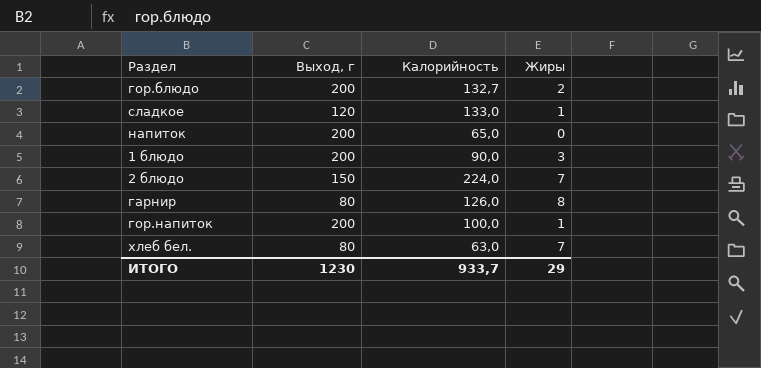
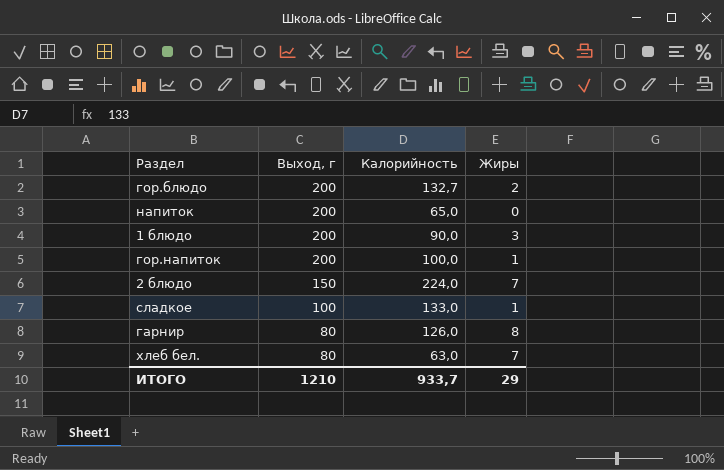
row order: none -> Выход, г descending
сладкое | Выход, г: 120 -> 100
ИТОГО | Выход, г: 1230 -> 1210

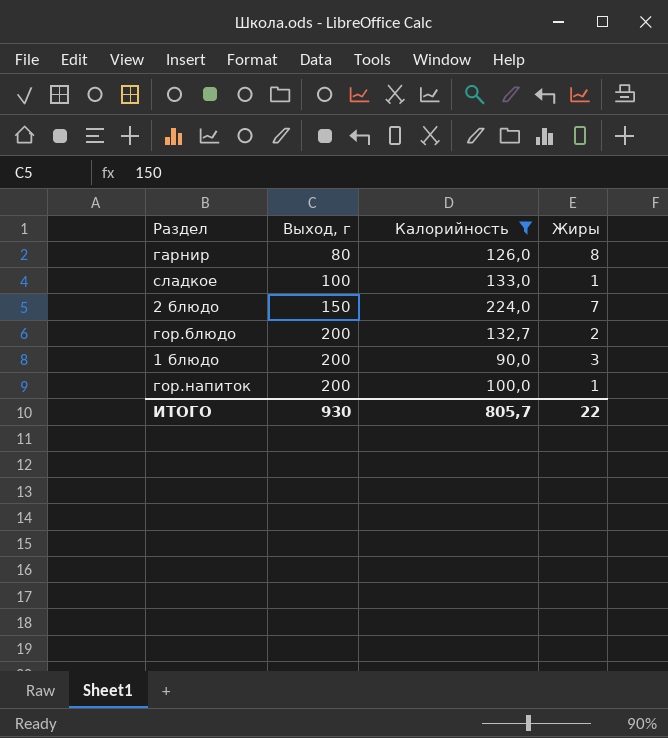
filter: none -> Калорийность >= 90,0
row order: Выход, г descending -> Выход, г ascending
ИТОГО | Выход, г: 1210 -> 930
ИТОГО | Калорийность: 933,7 -> 805,7
ИТОГО | Жиры: 29 -> 22

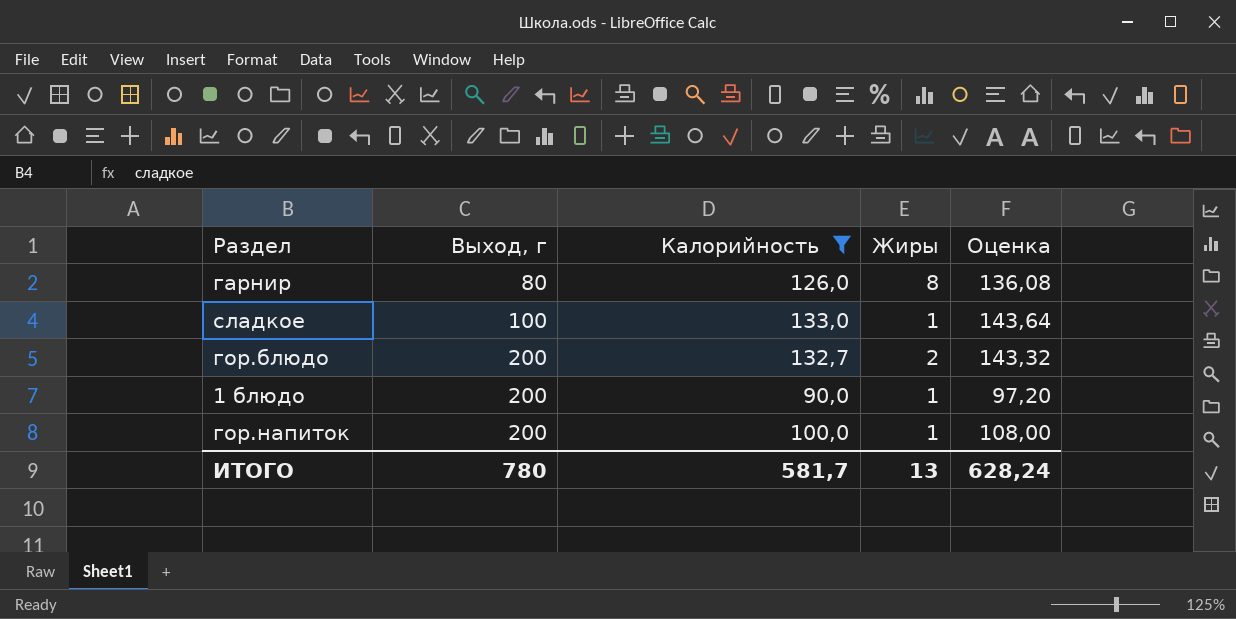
column Оценка | formula: none -> [Калорийность] * 1,08
row 2 блюдо: 150 | 224,0 | 7 -> none
1 блюдо | Жиры: 3 -> 1
ИТОГО | Выход, г: 930 -> 780
ИТОГО | Калорийность: 805,7 -> 581,7
ИТОГО | Жиры: 22 -> 13

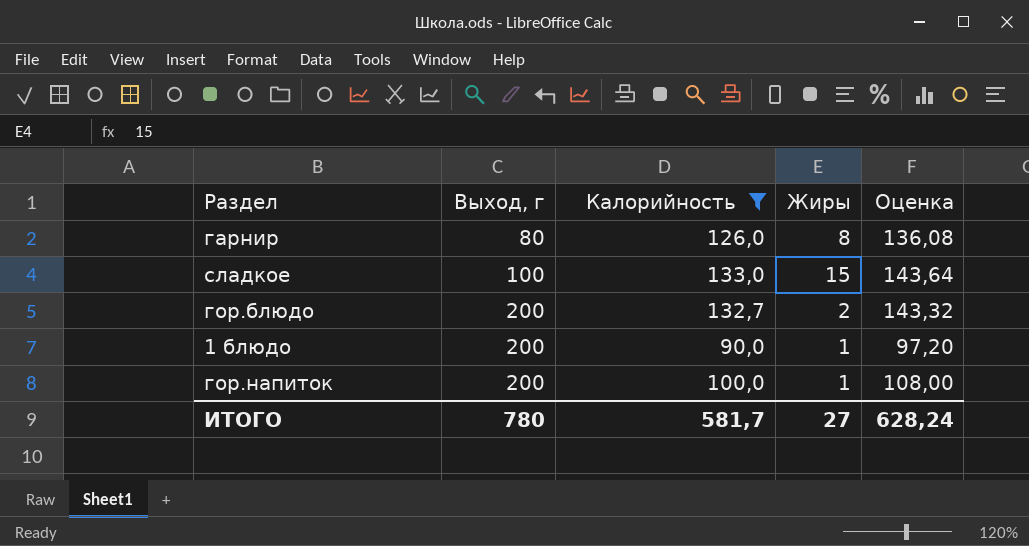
сладкое | Жиры: 1 -> 15
ИТОГО | Жиры: 13 -> 27

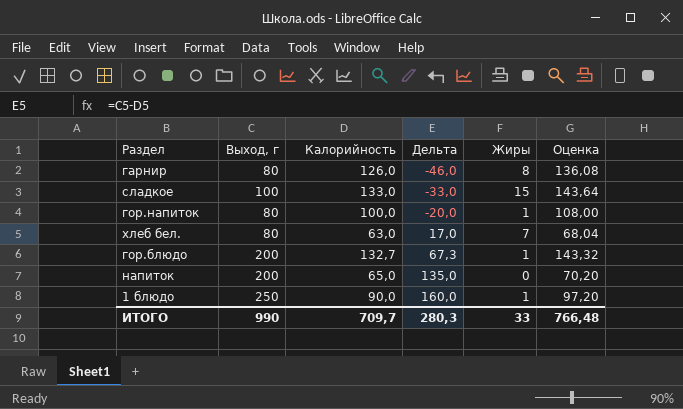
filter: Калорийность >= 90,0 -> none
row order: Выход, г ascending -> Дельта ascending
column Дельта | formula: none -> [Выход, г] - [Калорийность]
гор.напиток | Выход, г: 200 -> 80
гор.блюдо | Жиры: 2 -> 1
1 блюдо | Выход, г: 200 -> 250
ИТОГО | Выход, г: 780 -> 990
ИТОГО | Калорийность: 581,7 -> 709,7
ИТОГО | Жиры: 27 -> 33
ИТОГО | Оценка: 628,24 -> 766,48

